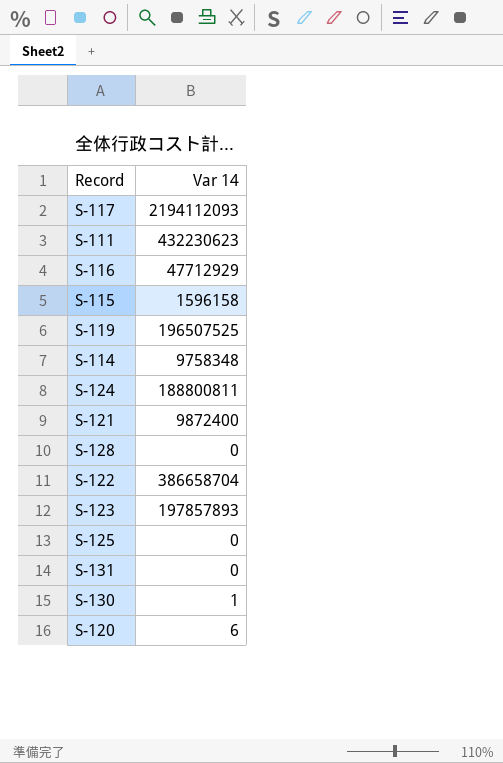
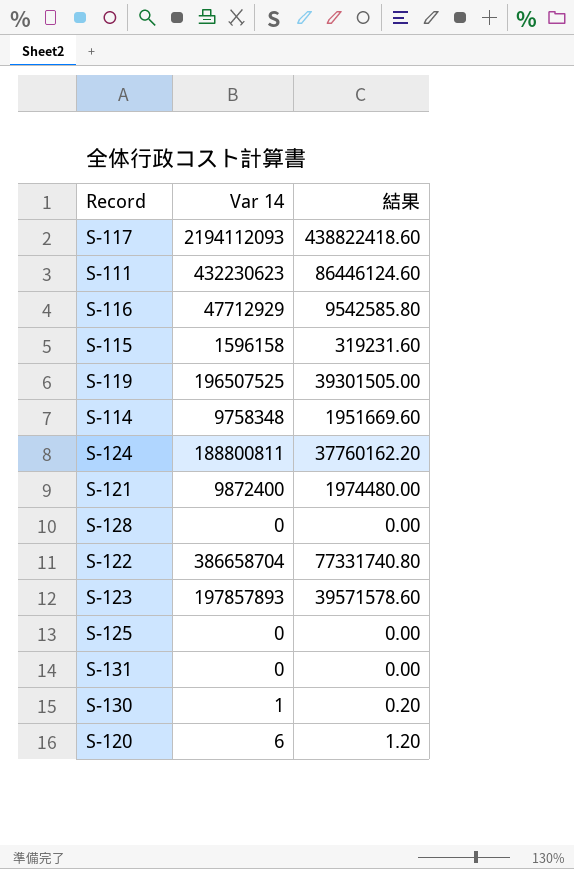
column 結果 | formula: none -> [Var 14] * 0.2

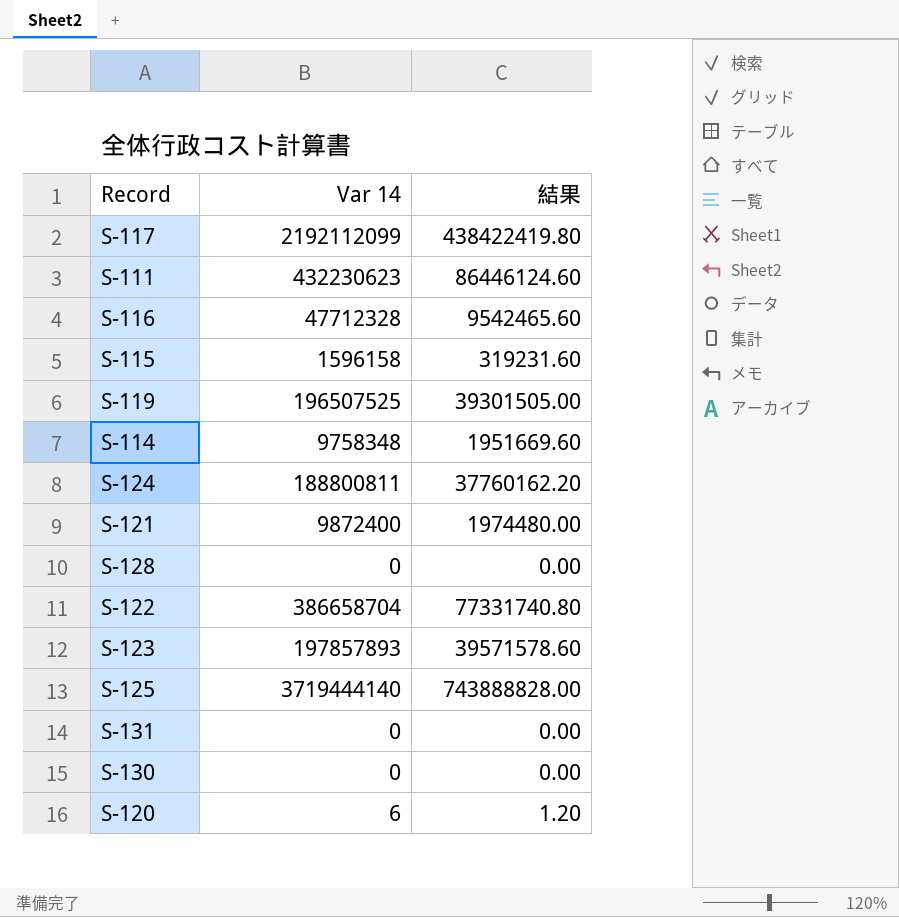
S-117 | Var 14: 2194112093 -> 2192112099
S-117 | 結果: 438822418.60 -> 438422419.80
S-116 | Var 14: 47712929 -> 47712328
S-116 | 結果: 9542585.80 -> 9542465.60
S-125 | Var 14: 0 -> 3719444140
S-125 | 結果: 0.00 -> 743888828.00
S-130 | Var 14: 1 -> 0
S-130 | 結果: 0.20 -> 0.00

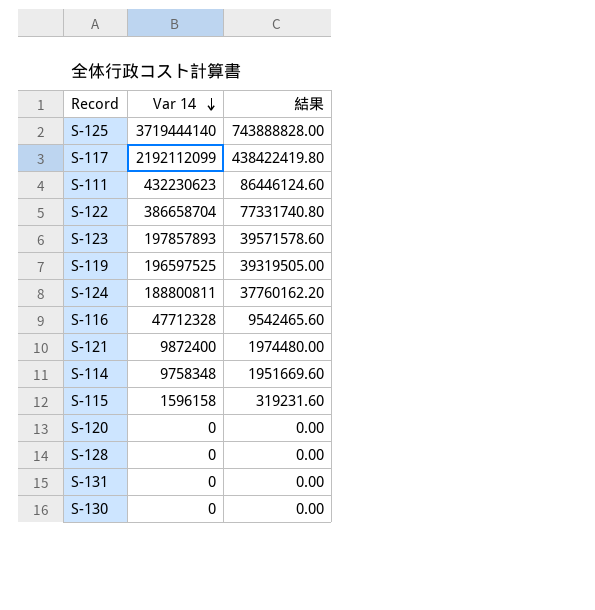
row order: none -> Var 14 descending
S-119 | Var 14: 196507525 -> 196597525
S-119 | 結果: 39301505.00 -> 39319505.00
S-120 | Var 14: 6 -> 0
S-120 | 結果: 1.20 -> 0.00

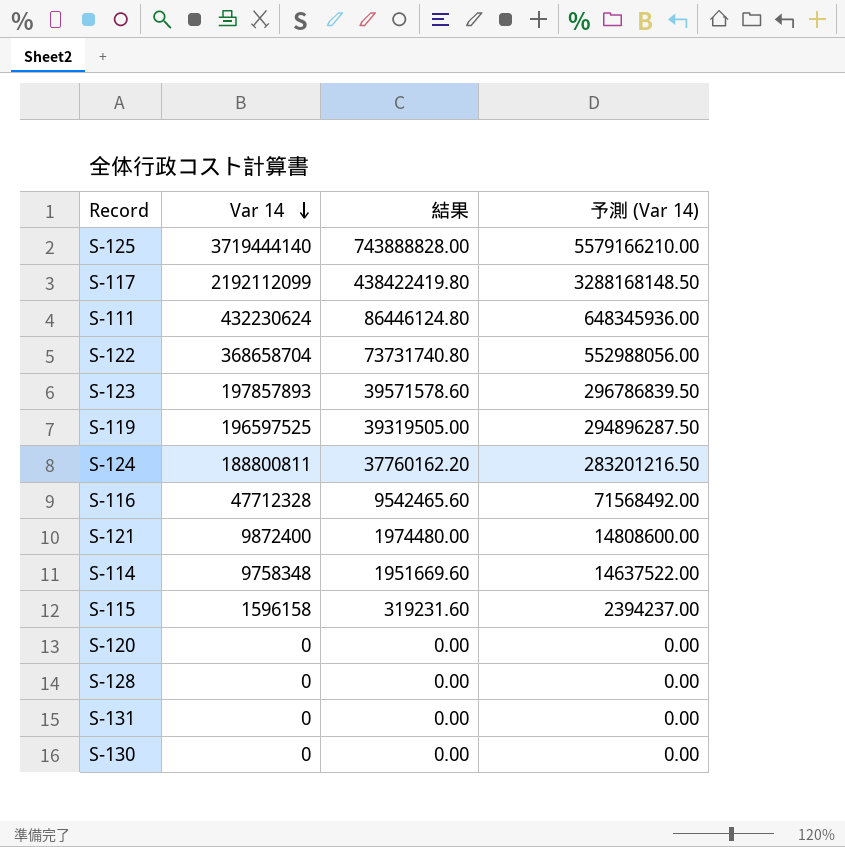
column 予測 (Var 14) | formula: none -> [Var 14] * 1.5
S-111 | Var 14: 432230623 -> 432230624
S-111 | 結果: 86446124.60 -> 86446124.80
S-122 | Var 14: 386658704 -> 368658704
S-122 | 結果: 77331740.80 -> 73731740.80

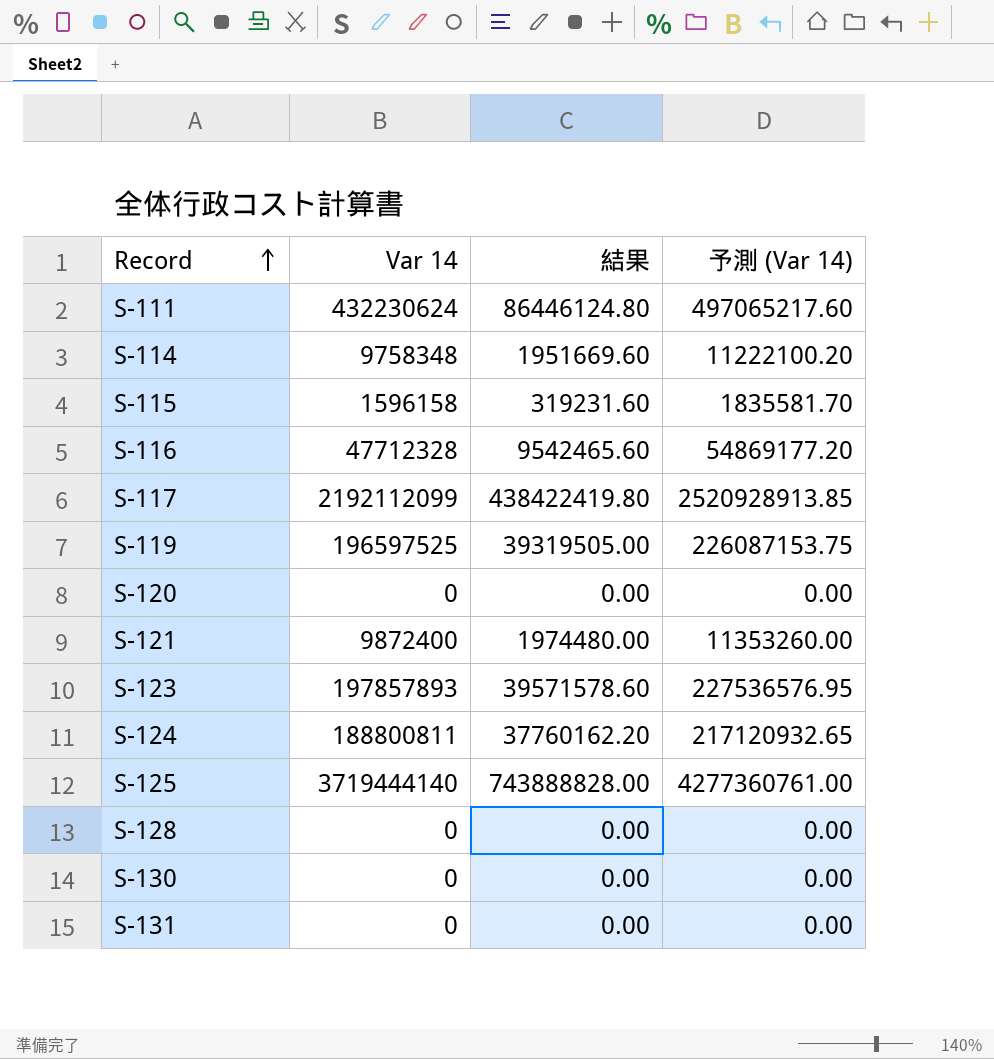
row order: Var 14 descending -> Record ascending
column 予測 (Var 14) | formula: [Var 14] * 1.5 -> [Var 14] * 1.15
row S-122: 368658704 | 73731740.80 | 552988056.00 -> none

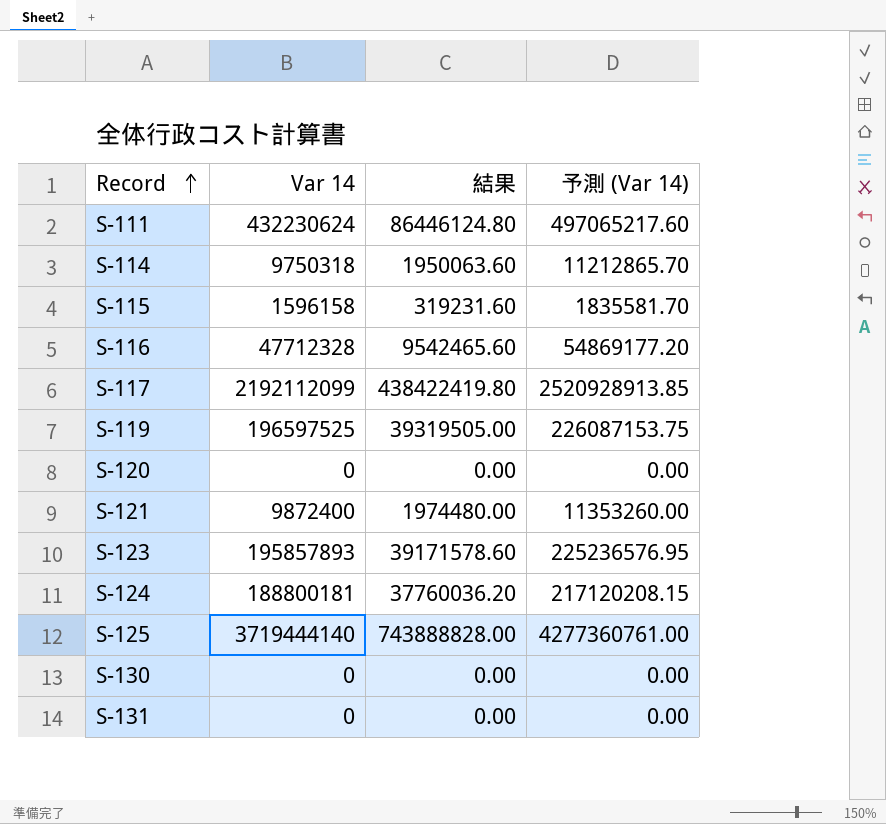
row S-128: 0 | 0.00 | 0.00 -> none
S-114 | Var 14: 9758348 -> 9750318
S-114 | 結果: 1951669.60 -> 1950063.60
S-114 | 予測 (Var 14): 11222100.20 -> 11212865.70
S-123 | Var 14: 197857893 -> 195857893
S-123 | 結果: 39571578.60 -> 39171578.60
S-123 | 予測 (Var 14): 227536576.95 -> 225236576.95
S-124 | Var 14: 188800811 -> 188800181
S-124 | 結果: 37760162.20 -> 37760036.20
S-124 | 予測 (Var 14): 217120932.65 -> 217120208.15

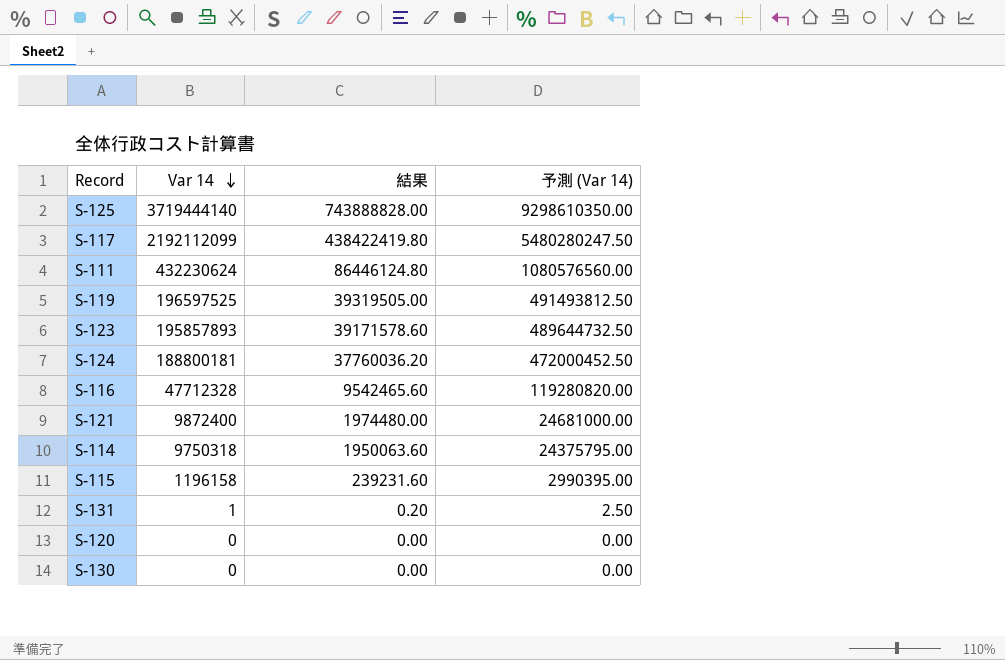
row order: Record ascending -> Var 14 descending
column 予測 (Var 14) | formula: [Var 14] * 1.15 -> [Var 14] * 2.5
S-115 | Var 14: 1596158 -> 1196158
S-115 | 結果: 319231.60 -> 239231.60
S-131 | Var 14: 0 -> 1
S-131 | 結果: 0.00 -> 0.20

